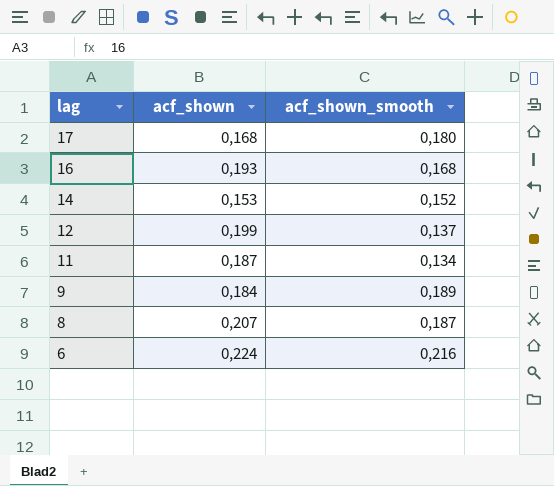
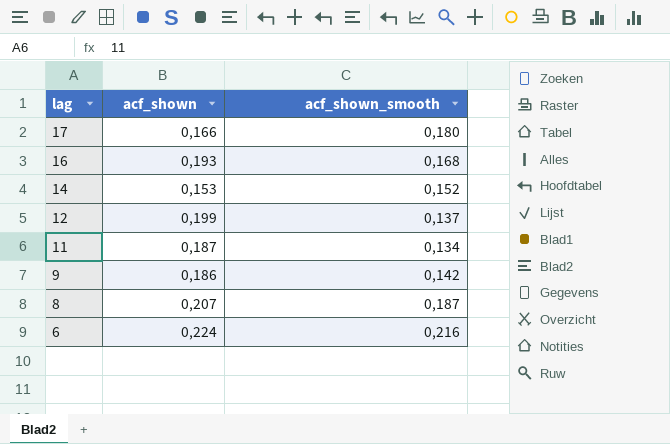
17 | acf_shown: 0,168 -> 0,166
9 | acf_shown: 0,184 -> 0,186
9 | acf_shown_smooth: 0,189 -> 0,142

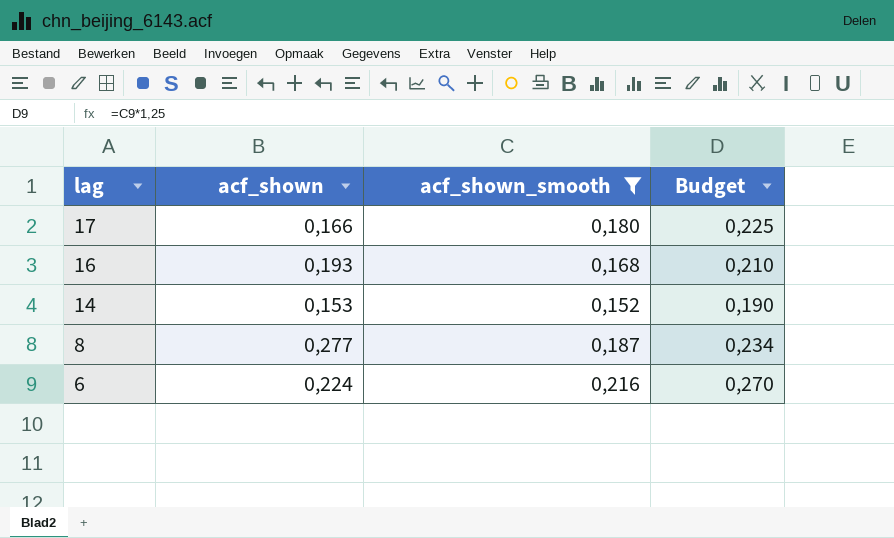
filter: none -> acf_shown_smooth >= 0,152
column Budget | formula: none -> [acf_shown_smooth] * 1,25
8 | acf_shown: 0,207 -> 0,277

